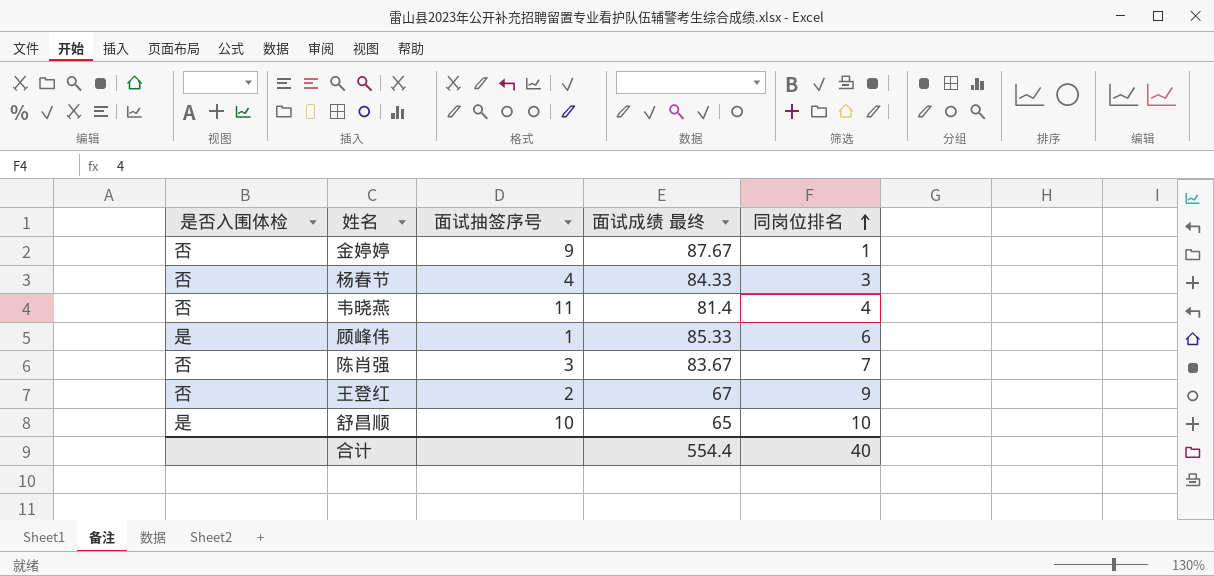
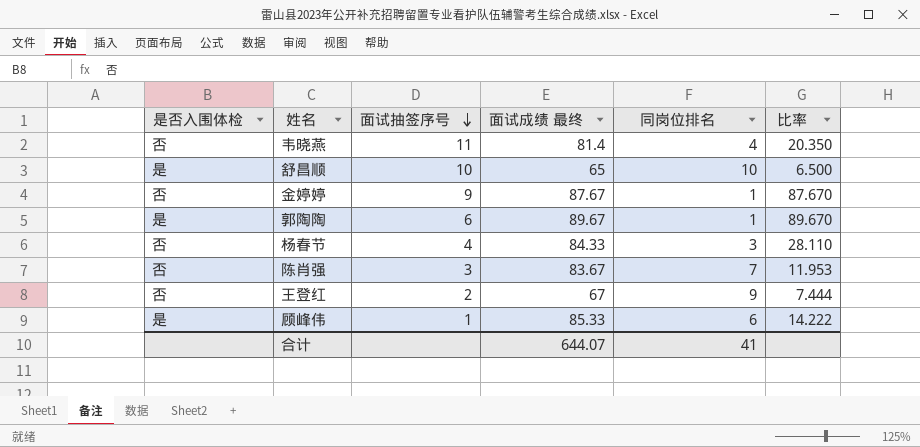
row order: 同岗位排名 ascending -> 面试抽签序号 descending
column 比率 | formula: none -> [面试成绩 最终] / [同岗位排名]
row 郭陶陶: none -> 是 | 6 | 89.67 | 1 | 89.670
合计 | 面试成绩 最终: 554.4 -> 644.07
合计 | 同岗位排名: 40 -> 41

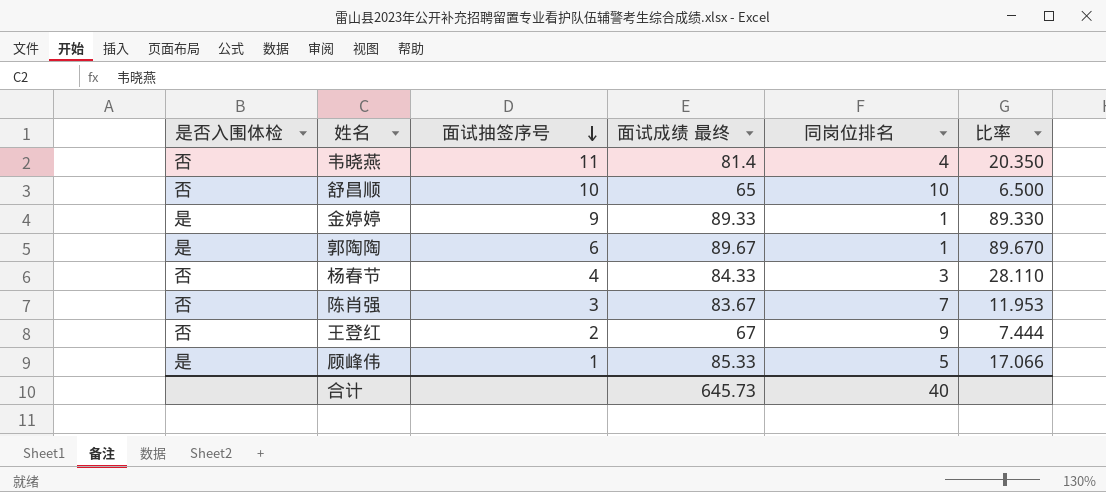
舒昌顺 | 是否入围体检: 是 -> 否
金婷婷 | 是否入围体检: 否 -> 是
金婷婷 | 面试成绩 最终: 87.67 -> 89.33
金婷婷 | 比率: 87.670 -> 89.330
顾峰伟 | 同岗位排名: 6 -> 5
顾峰伟 | 比率: 14.222 -> 17.066
合计 | 面试成绩 最终: 644.07 -> 645.73
合计 | 同岗位排名: 41 -> 40

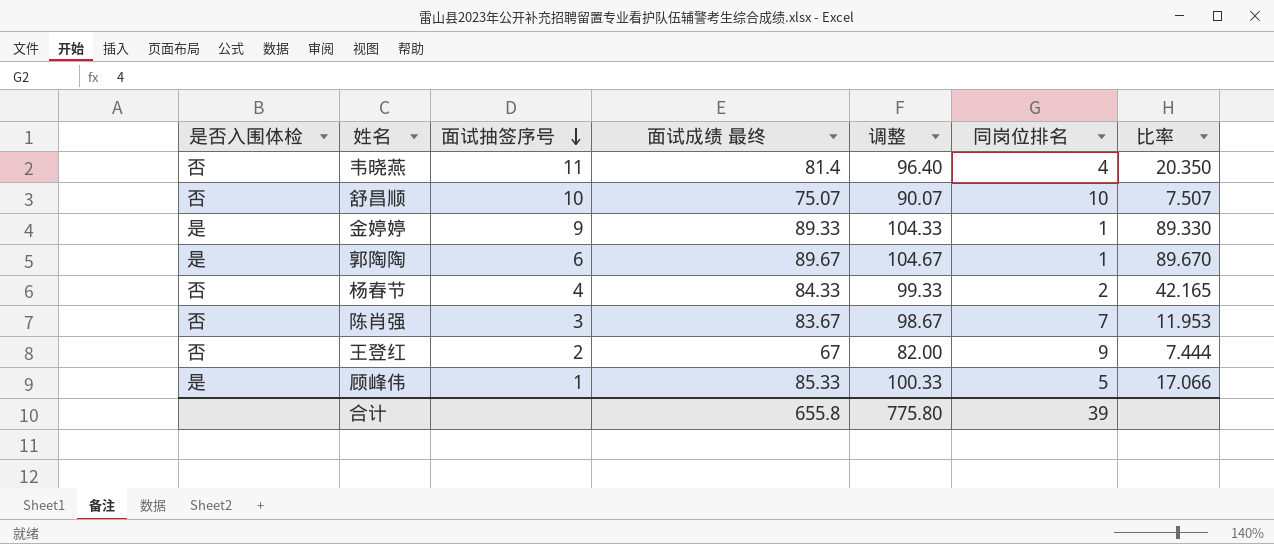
column 调整 | formula: none -> [面试成绩 最终] + 15
舒昌顺 | 面试成绩 最终: 65 -> 75.07
舒昌顺 | 比率: 6.500 -> 7.507
杨春节 | 同岗位排名: 3 -> 2
杨春节 | 比率: 28.110 -> 42.165
合计 | 面试成绩 最终: 645.73 -> 655.8
合计 | 同岗位排名: 40 -> 39

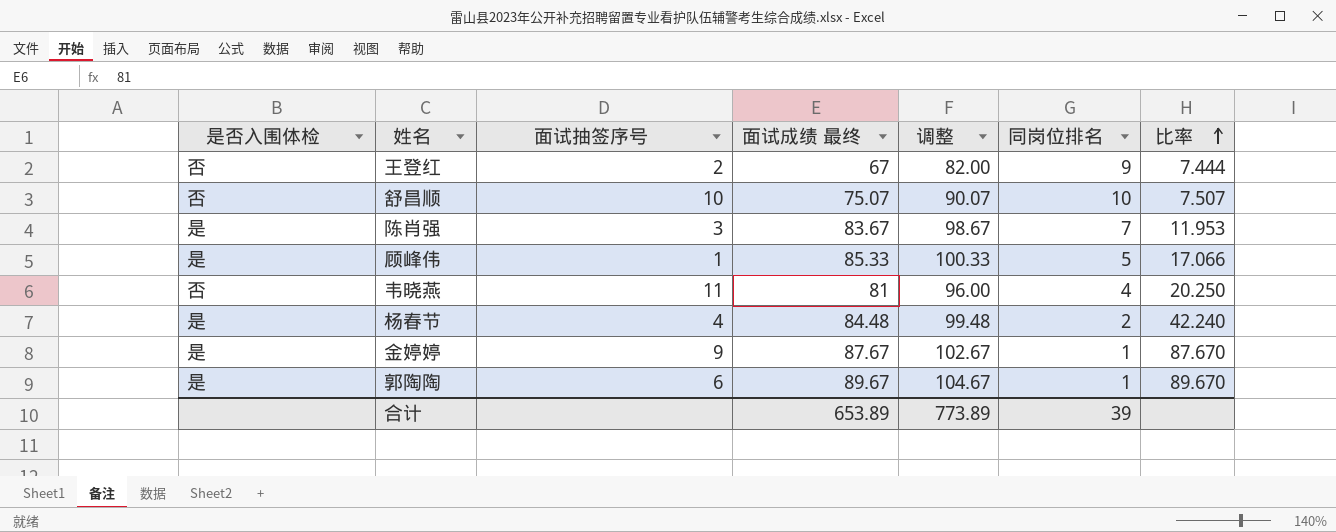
row order: 面试抽签序号 descending -> 比率 ascending
陈肖强 | 是否入围体检: 否 -> 是
韦晓燕 | 面试成绩 最终: 81.4 -> 81
韦晓燕 | 调整: 96.40 -> 96.00
韦晓燕 | 比率: 20.350 -> 20.250
杨春节 | 是否入围体检: 否 -> 是
杨春节 | 面试成绩 最终: 84.33 -> 84.48
杨春节 | 调整: 99.33 -> 99.48
杨春节 | 比率: 42.165 -> 42.240
金婷婷 | 面试成绩 最终: 89.33 -> 87.67
金婷婷 | 调整: 104.33 -> 102.67
金婷婷 | 比率: 89.330 -> 87.670
合计 | 面试成绩 最终: 655.8 -> 653.89
合计 | 调整: 775.80 -> 773.89

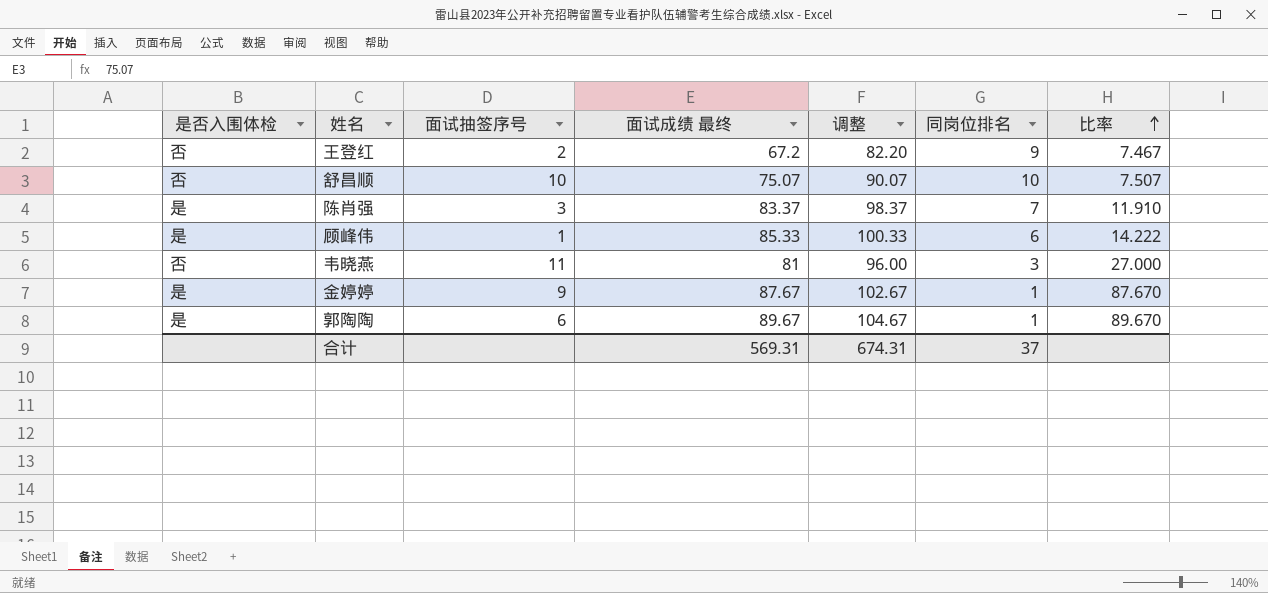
row 杨春节: 是 | 4 | 84.48 | 99.48 | 2 | 42.240 -> none
王登红 | 面试成绩 最终: 67 -> 67.2
王登红 | 调整: 82.00 -> 82.20
王登红 | 比率: 7.444 -> 7.467
陈肖强 | 面试成绩 最终: 83.67 -> 83.37
陈肖强 | 调整: 98.67 -> 98.37
陈肖强 | 比率: 11.953 -> 11.910
顾峰伟 | 同岗位排名: 5 -> 6
顾峰伟 | 比率: 17.066 -> 14.222
韦晓燕 | 同岗位排名: 4 -> 3
韦晓燕 | 比率: 20.250 -> 27.000
合计 | 面试成绩 最终: 653.89 -> 569.31
合计 | 调整: 773.89 -> 674.31
合计 | 同岗位排名: 39 -> 37

